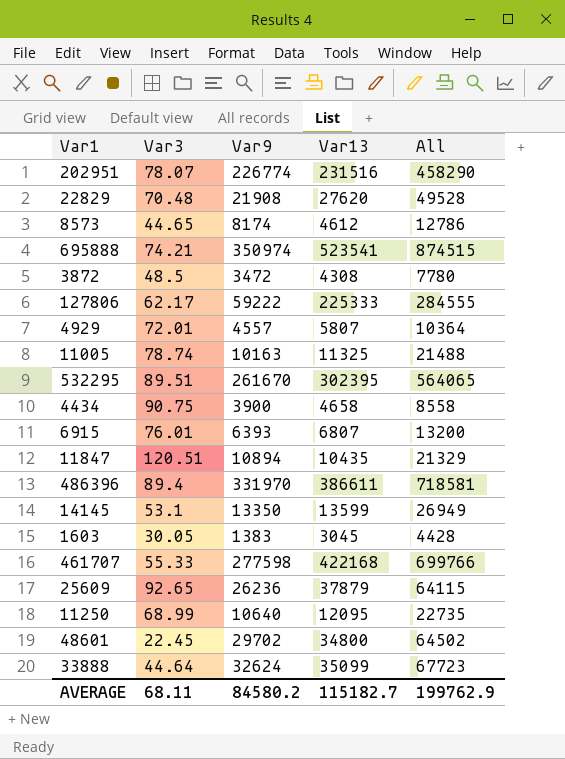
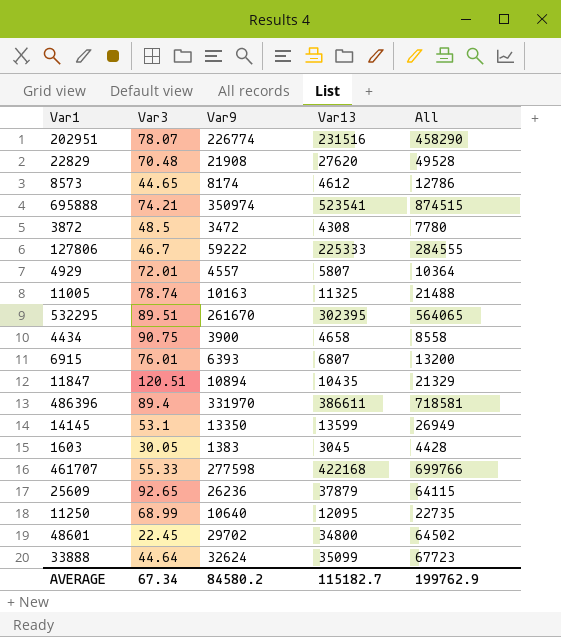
127806 | Var3: 62.17 -> 46.7
AVERAGE | Var3: 68.11 -> 67.34

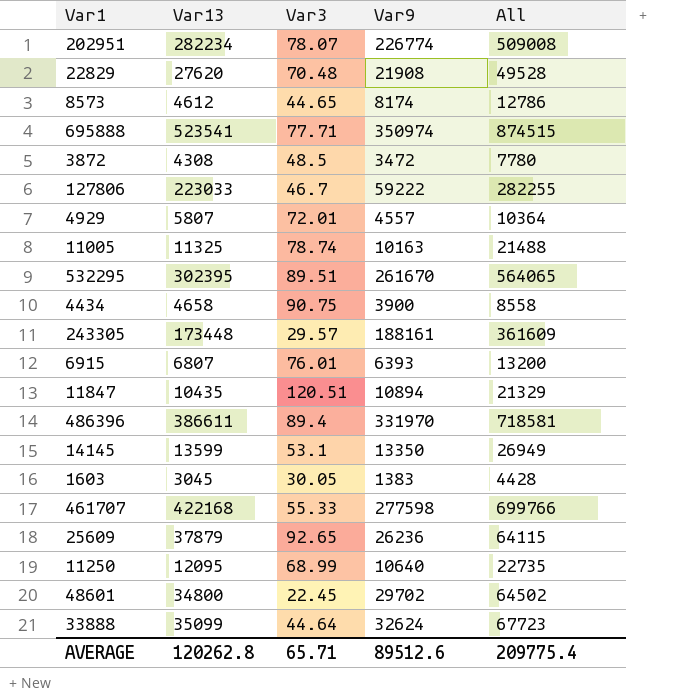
column Var13 | position: 4 -> 2
202951 | Var13: 231516 -> 282234
202951 | All: 458290 -> 509008
695888 | Var3: 74.21 -> 77.71
127806 | Var13: 225333 -> 223033
127806 | All: 284555 -> 282255
row 243305: none -> 173448 | 29.57 | 188161 | 361609
AVERAGE | Var13: 115182.7 -> 120262.8
AVERAGE | Var3: 67.34 -> 65.71
AVERAGE | Var9: 84580.2 -> 89512.6
AVERAGE | All: 199762.9 -> 209775.4

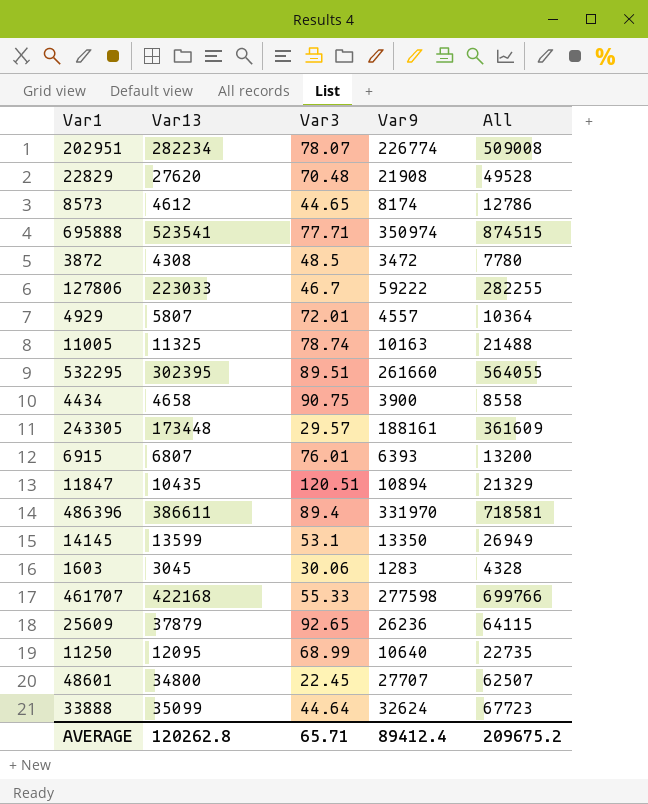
532295 | Var9: 261670 -> 261660
532295 | All: 564065 -> 564055
1603 | Var3: 30.05 -> 30.06
1603 | Var9: 1383 -> 1283
1603 | All: 4428 -> 4328
48601 | Var9: 29702 -> 27707
48601 | All: 64502 -> 62507
AVERAGE | Var9: 89512.6 -> 89412.4
AVERAGE | All: 209775.4 -> 209675.2

